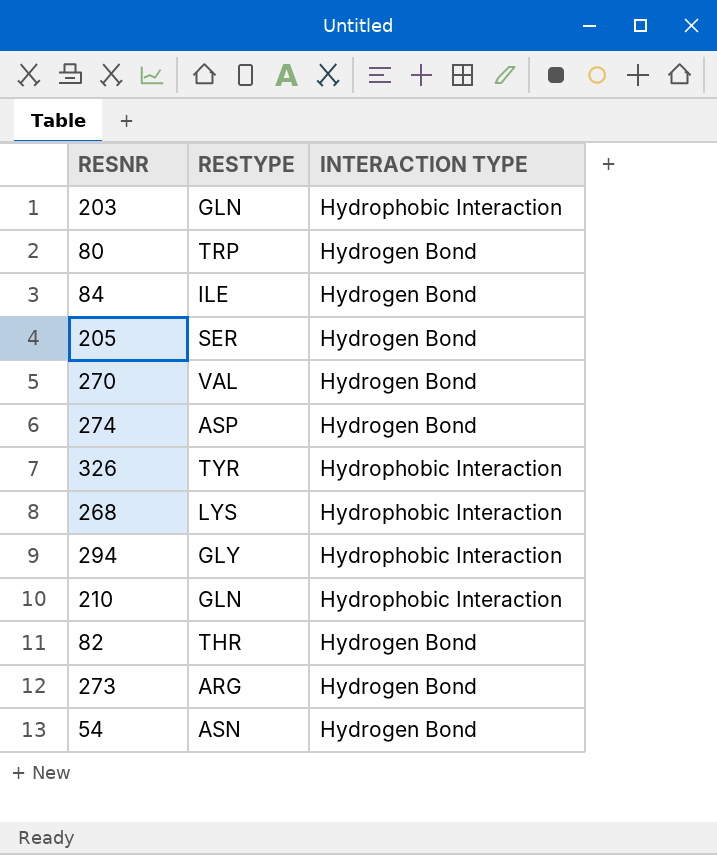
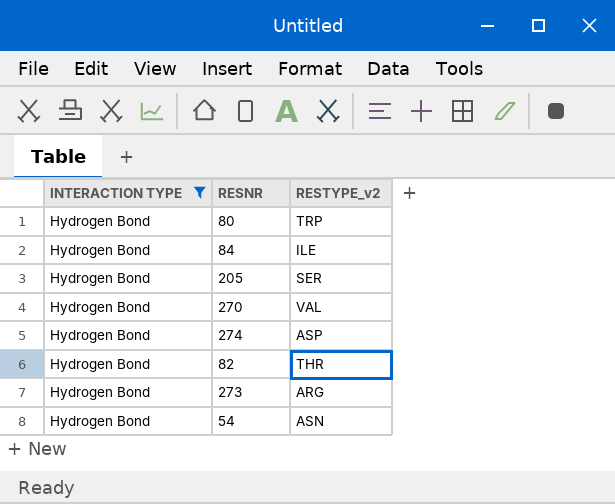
filter: none -> INTERACTION TYPE = Hydrogen Bond
column INTERACTION TYPE | position: 3 -> 1
column name: RESTYPE -> RESTYPE_v2

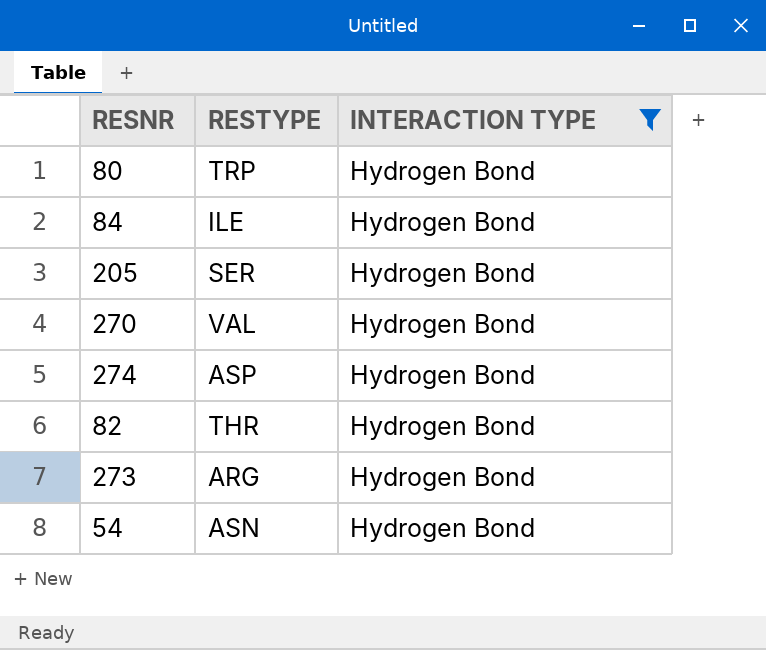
column name: RESTYPE_v2 -> RESTYPE
column INTERACTION TYPE | position: 1 -> 3

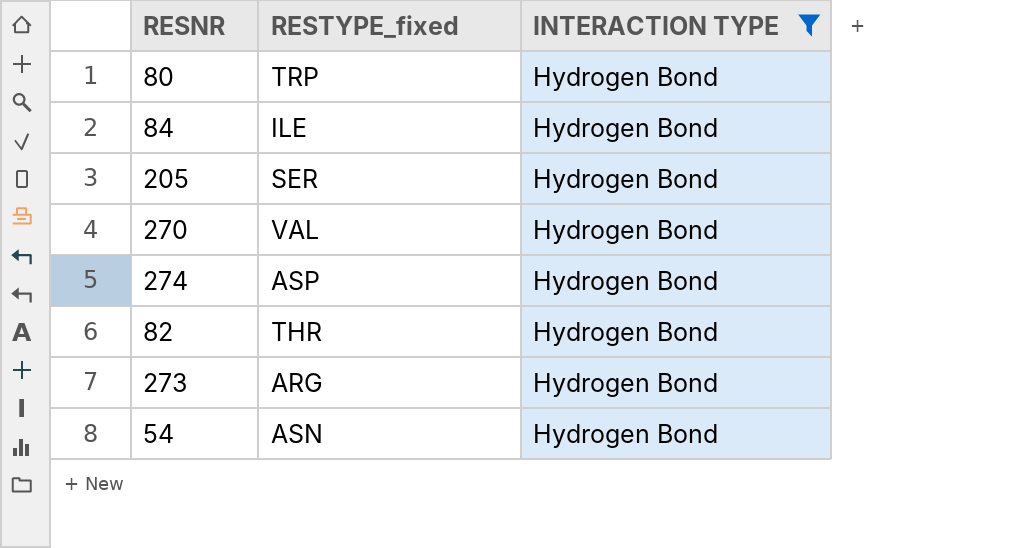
column name: RESTYPE -> RESTYPE_fixed

